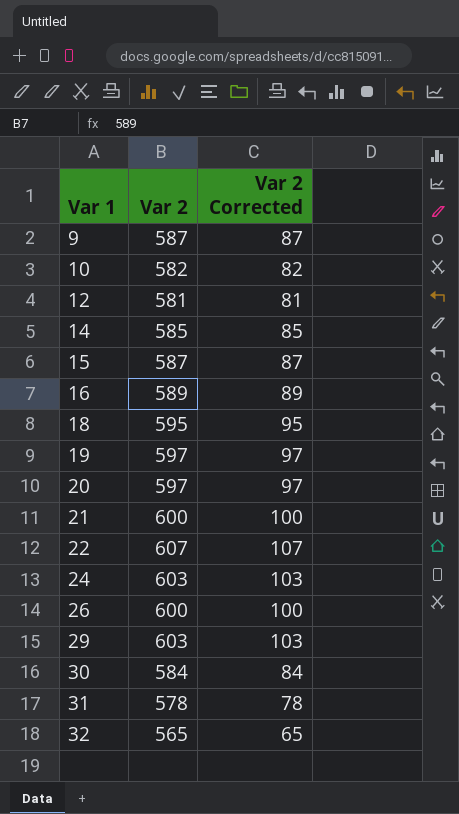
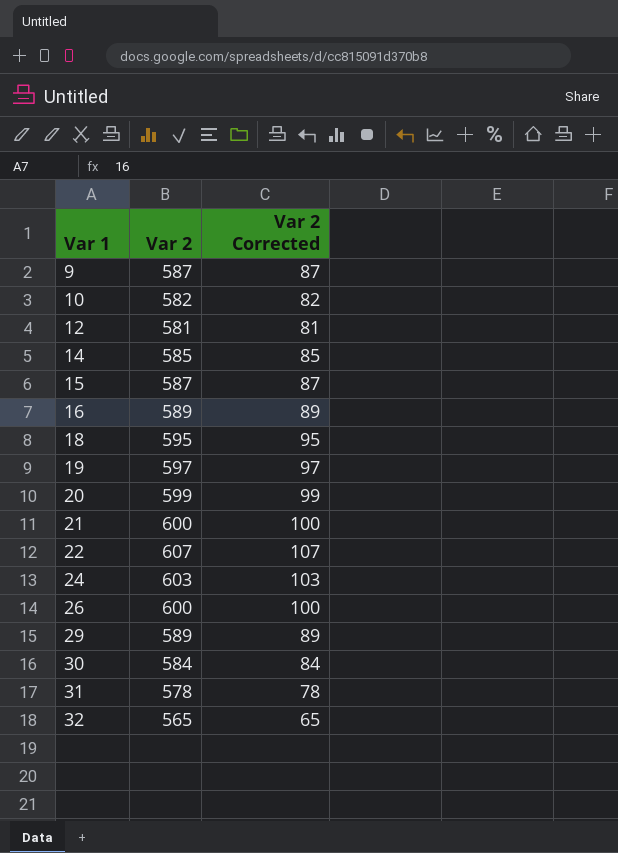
20 | Var 2: 597 -> 599
20 | Var 2 Corrected: 97 -> 99
29 | Var 2: 603 -> 589
29 | Var 2 Corrected: 103 -> 89

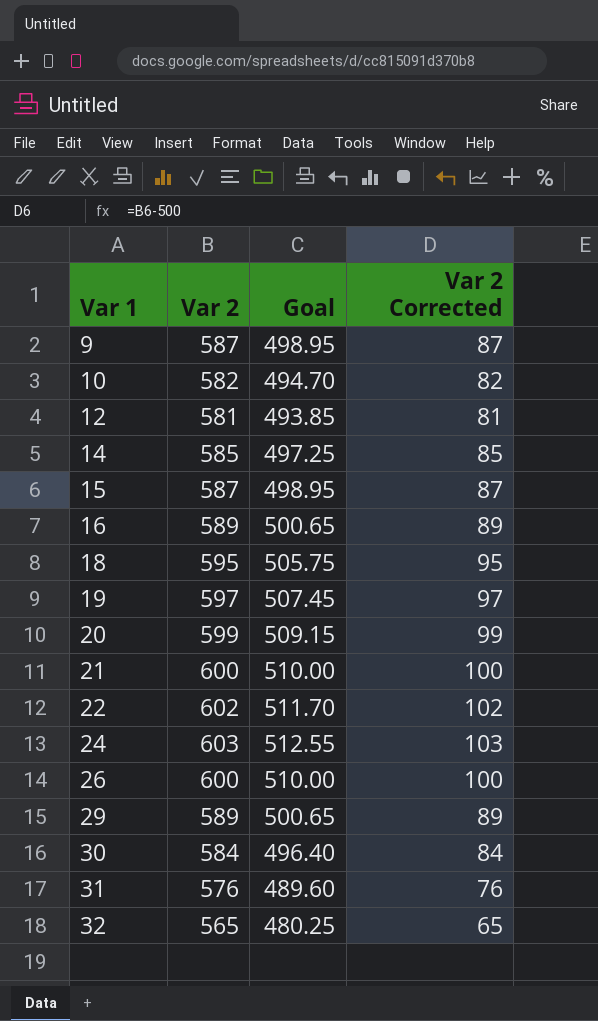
column Goal | formula: none -> [Var 2] * 0.85
22 | Var 2: 607 -> 602
22 | Var 2 Corrected: 107 -> 102
31 | Var 2: 578 -> 576
31 | Var 2 Corrected: 78 -> 76

